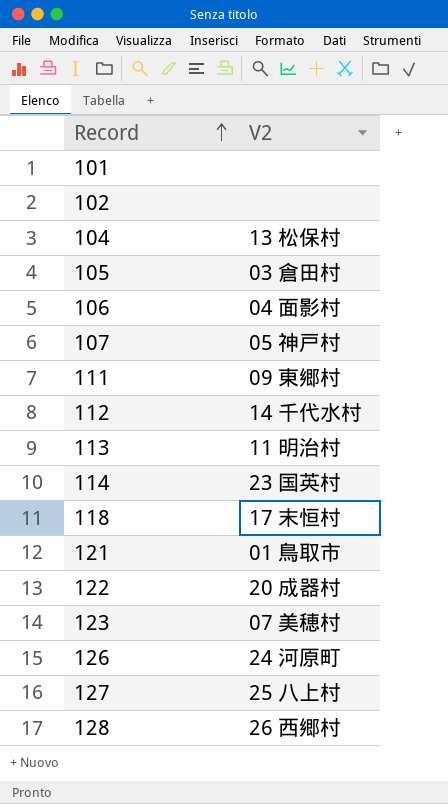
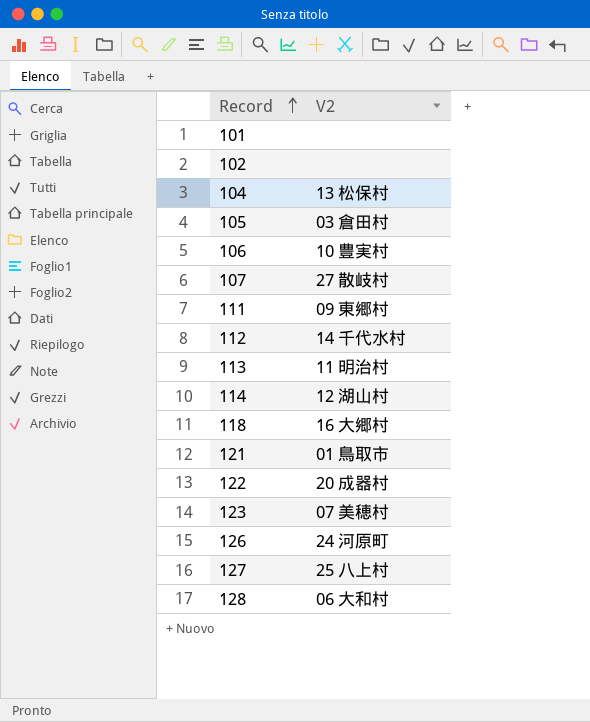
106 | V2: 04 面影村 -> 10 豊実村
107 | V2: 05 神戸村 -> 27 散岐村
114 | V2: 23 国英村 -> 12 湖山村
118 | V2: 17 末恒村 -> 16 大郷村
128 | V2: 26 西郷村 -> 06 大和村

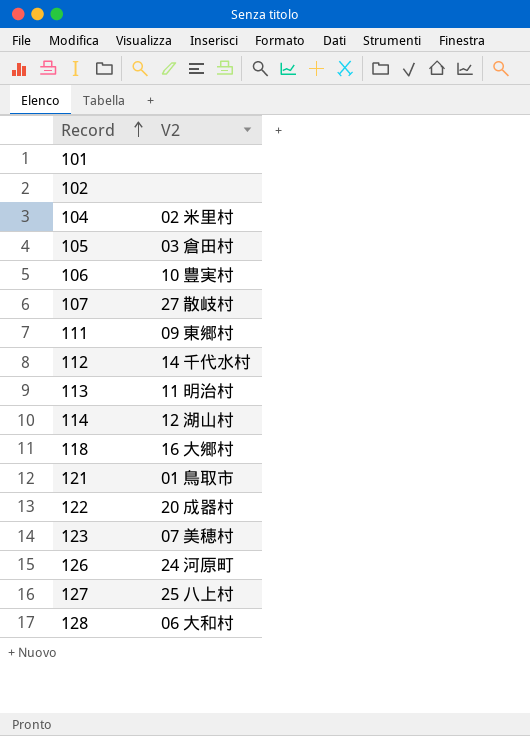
104 | V2: 13 松保村 -> 02 米里村

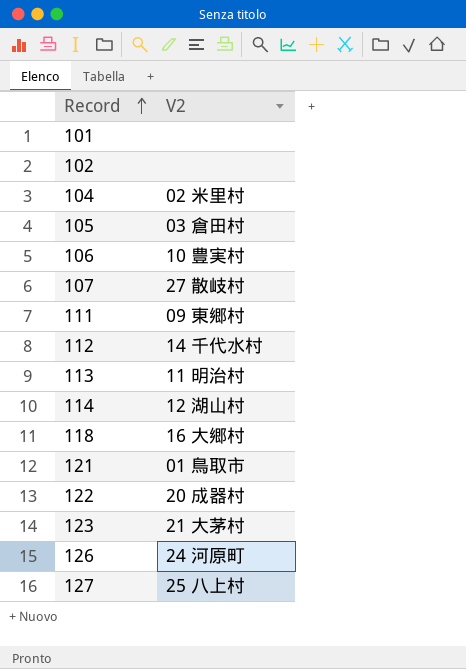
row 128: 06 大和村 -> none
123 | V2: 07 美穂村 -> 21 大茅村

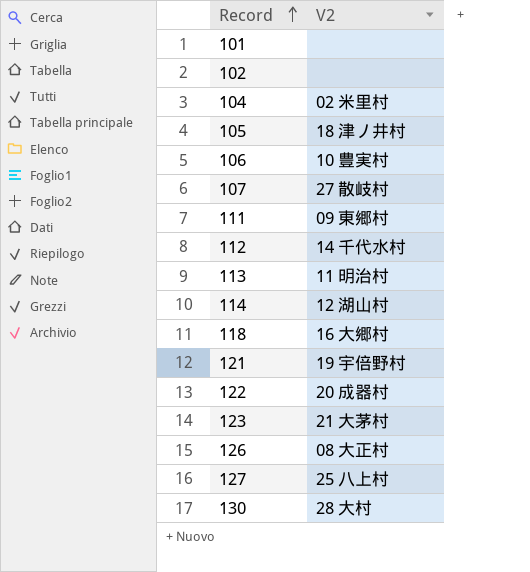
105 | V2: 03 倉田村 -> 18 津ノ井村
121 | V2: 01 鳥取市 -> 19 宇倍野村
126 | V2: 24 河原町 -> 08 大正村
row 130: none -> 28 大村

